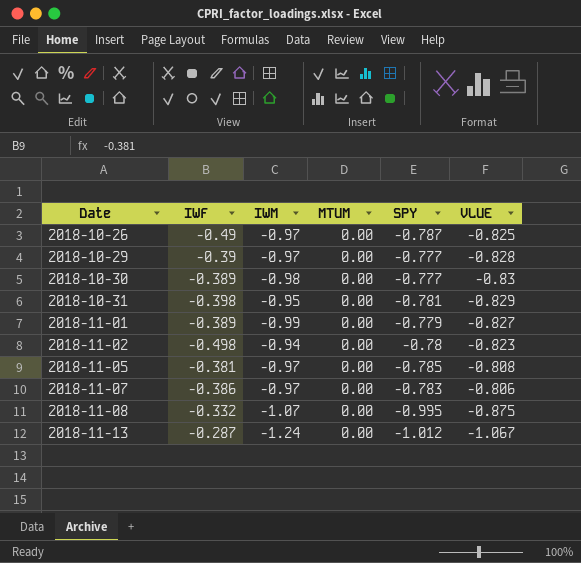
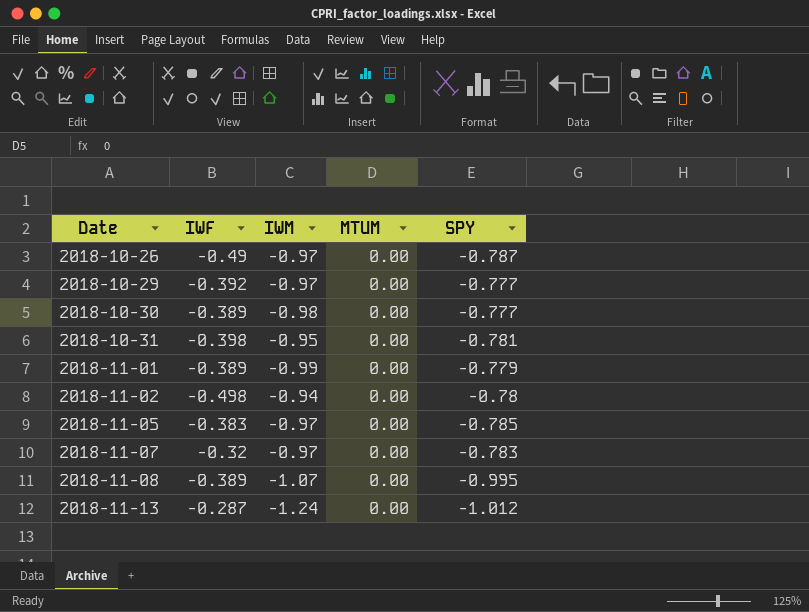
column VLUE | position: 6 -> none
2018-10-29 | IWF: -0.39 -> -0.392
2018-11-05 | IWF: -0.381 -> -0.383
2018-11-07 | IWF: -0.386 -> -0.32
2018-11-08 | IWF: -0.332 -> -0.389

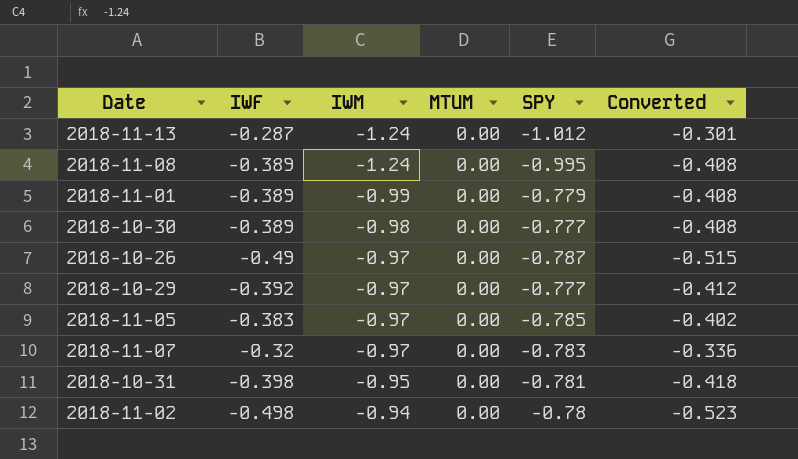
row order: Date ascending -> IWM ascending
column Converted | formula: none -> [IWF] * 1.05
2018-11-08 | IWM: -1.07 -> -1.24

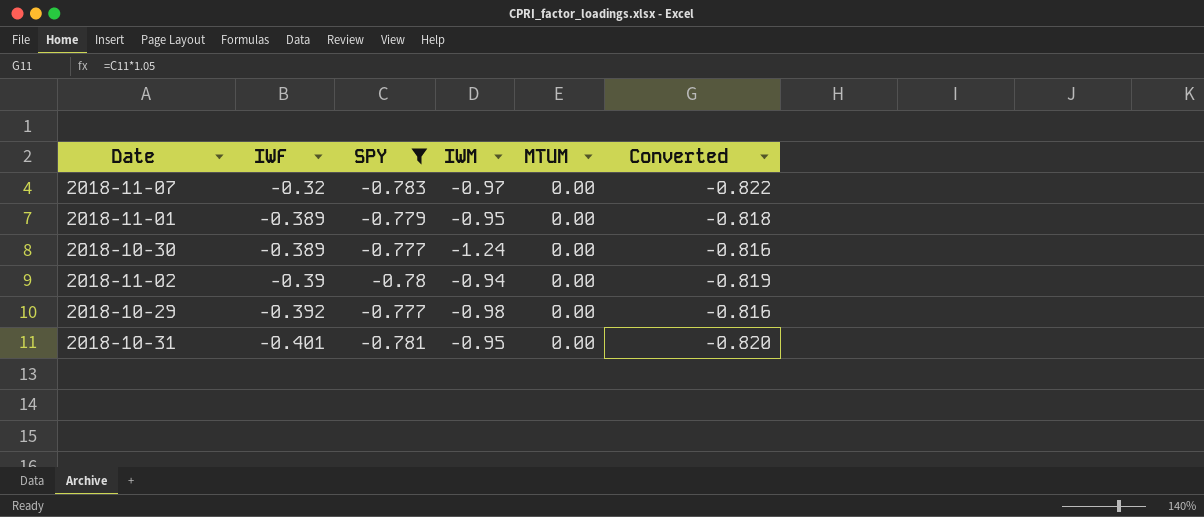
filter: none -> SPY >= -0.783
row order: IWM ascending -> IWF descending
column SPY | position: 5 -> 3
column Converted | formula: [IWF] * 1.05 -> [SPY] * 1.05
2018-11-01 | IWM: -0.99 -> -0.95
2018-10-30 | IWM: -0.98 -> -1.24
2018-11-02 | IWF: -0.498 -> -0.39
2018-10-29 | IWM: -0.97 -> -0.98
2018-10-31 | IWF: -0.398 -> -0.401

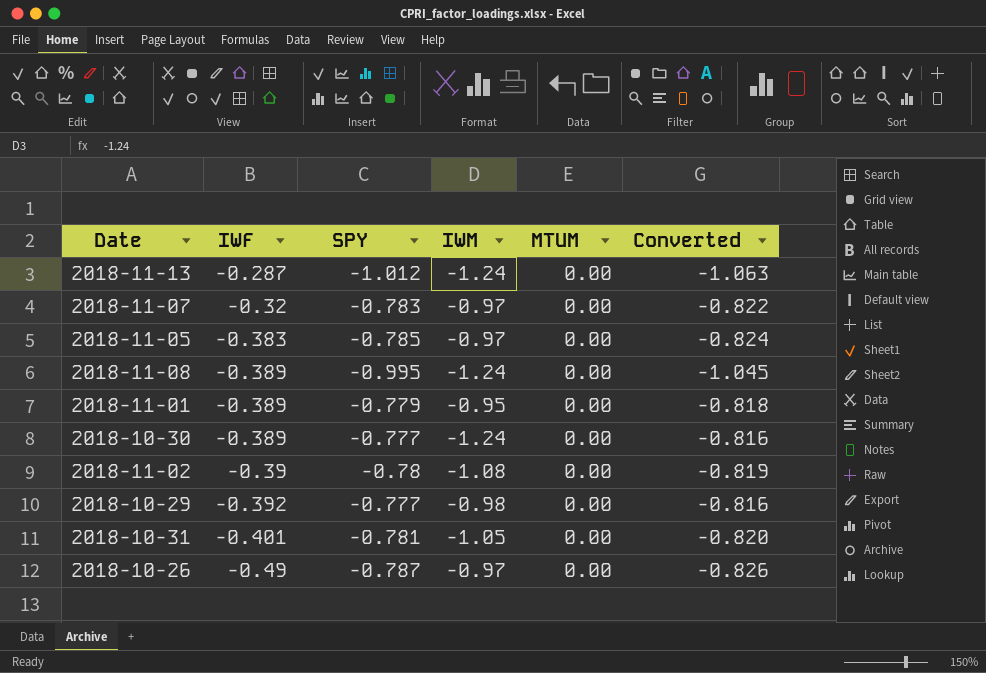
filter: SPY >= -0.783 -> none
2018-11-02 | IWM: -0.94 -> -1.08
2018-10-31 | IWM: -0.95 -> -1.05

